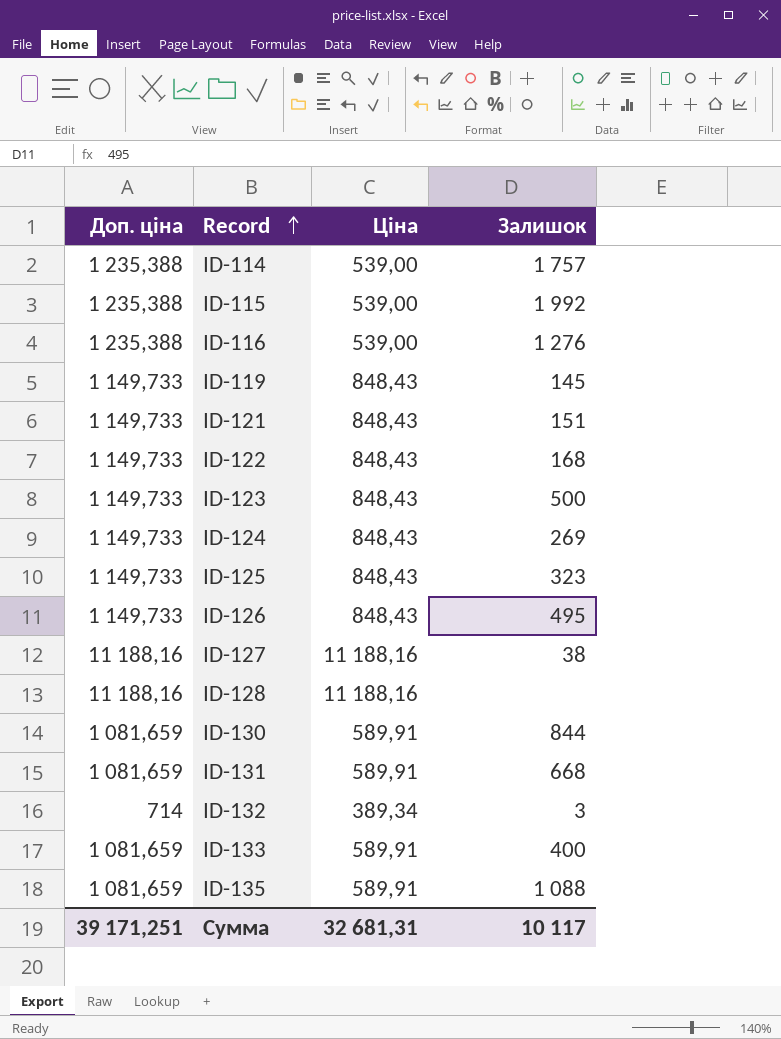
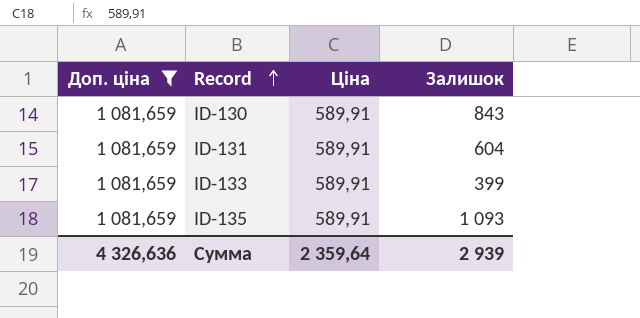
filter: none -> Доп. ціна = 1 081,659
ID-130 | Залишок: 844 -> 843
ID-131 | Залишок: 668 -> 604
ID-133 | Залишок: 400 -> 399
ID-135 | Залишок: 1 088 -> 1 093
Сумма | Доп. ціна: 39 171,251 -> 4 326,636
Сумма | Ціна: 32 681,31 -> 2 359,64
Сумма | Залишок: 10 117 -> 2 939

